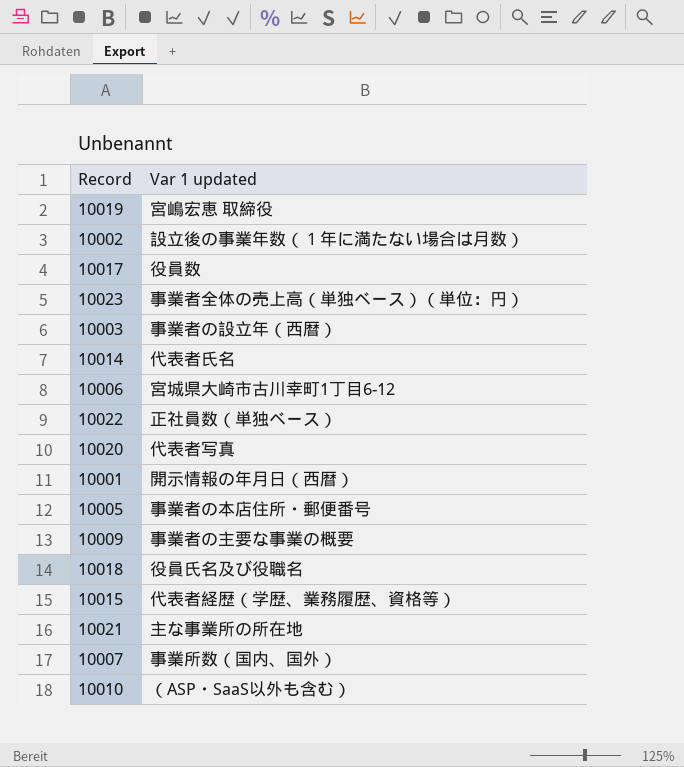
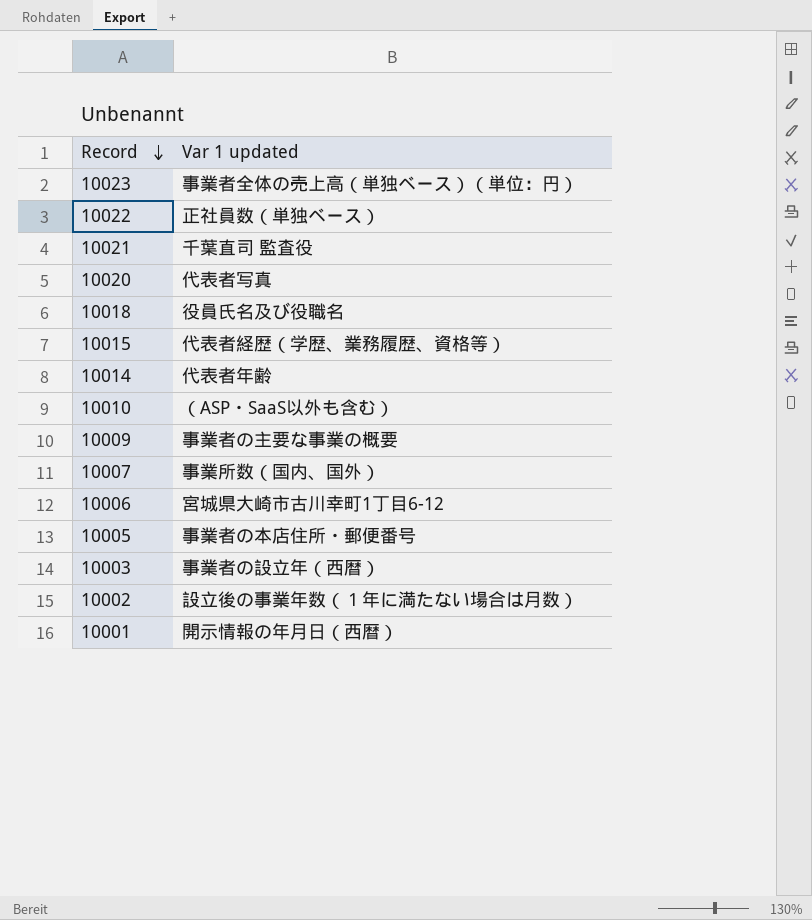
row order: none -> Record descending
row 10019: 宮嶋宏恵 取締役 -> none
row 10017: 役員数 -> none
10021 | Var 1 updated: 主な事業所の所在地 -> 千葉直司 監査役
10014 | Var 1 updated: 代表者氏名 -> 代表者年齢

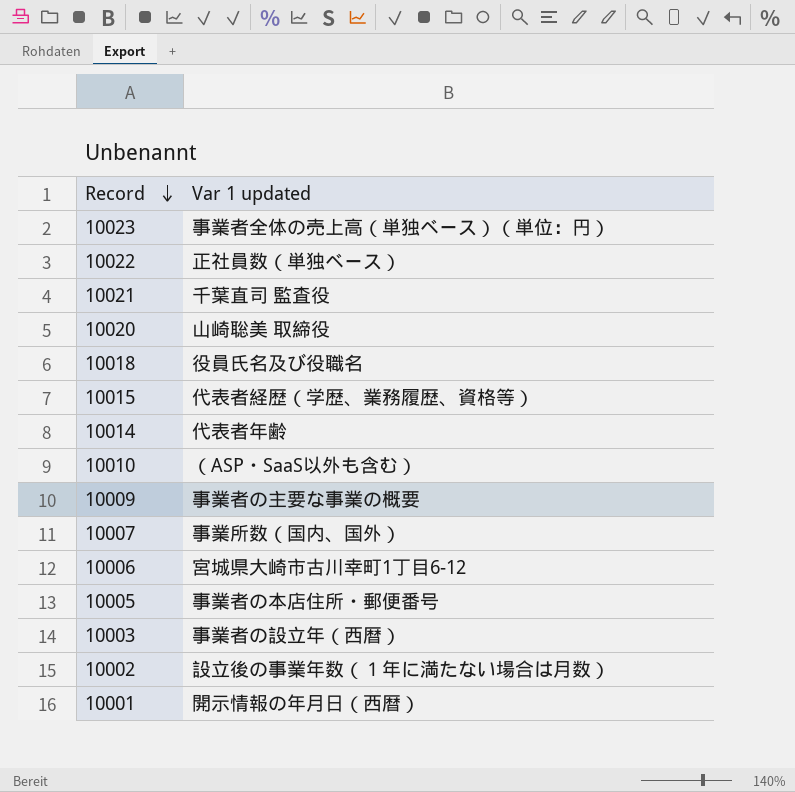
10020 | Var 1 updated: 代表者写真 -> 山崎聡美 取締役

